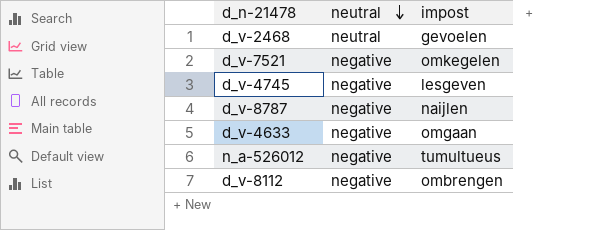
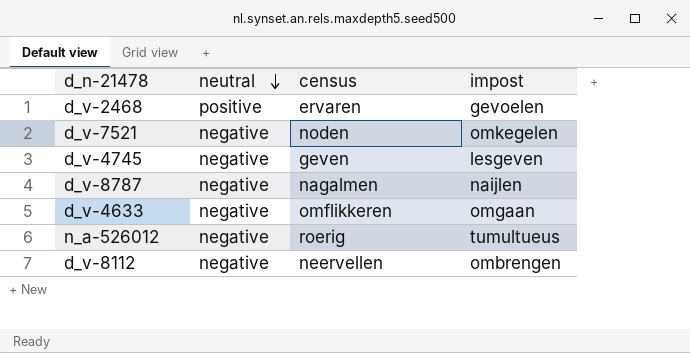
column census | position: none -> 3
d_v-2468 | neutral: neutral -> positive

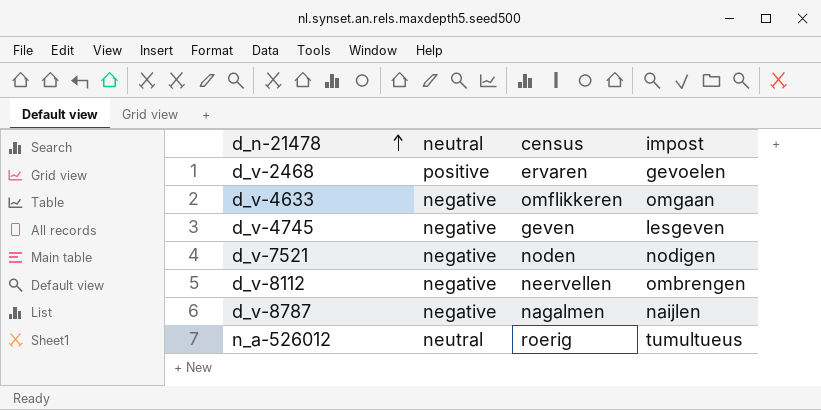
row order: neutral descending -> d_n-21478 ascending
d_v-7521 | impost: omkegelen -> nodigen
n_a-526012 | neutral: negative -> neutral

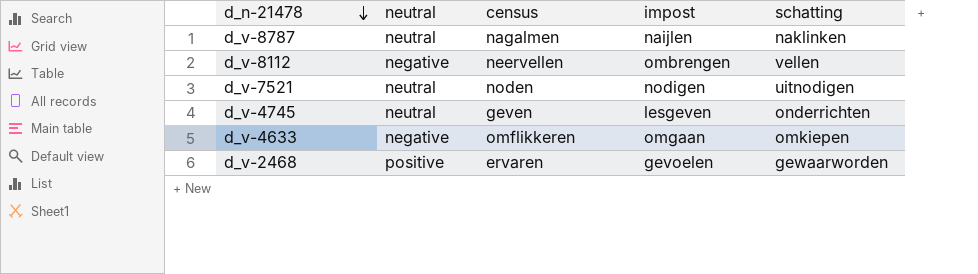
row order: d_n-21478 ascending -> d_n-21478 descending
column schatting | position: none -> 5
row n_a-526012: neutral | roerig | tumultueus -> none
d_v-8787 | neutral: negative -> neutral
d_v-7521 | neutral: negative -> neutral
d_v-4745 | neutral: negative -> neutral

